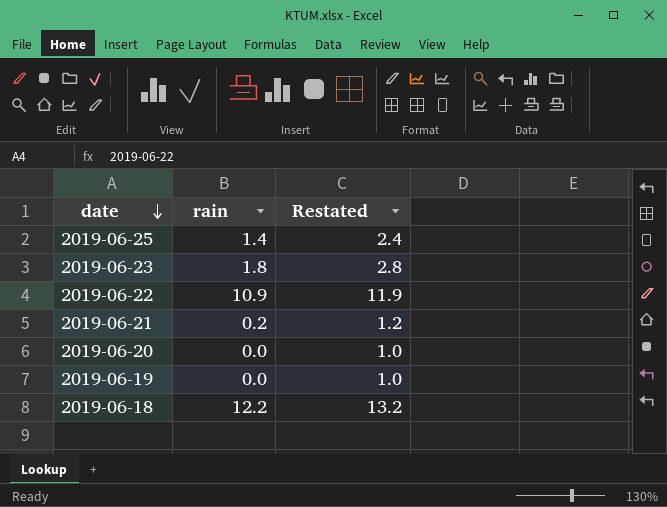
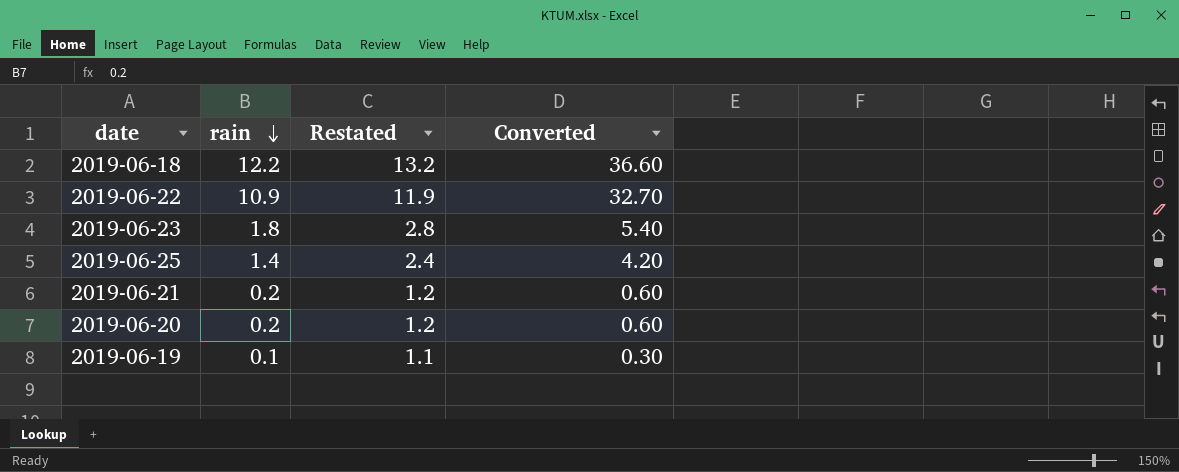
row order: date descending -> rain descending
column Converted | formula: none -> [rain] * 3
2019-06-20 | rain: 0.0 -> 0.2
2019-06-20 | Restated: 1.0 -> 1.2
2019-06-19 | rain: 0.0 -> 0.1
2019-06-19 | Restated: 1.0 -> 1.1

